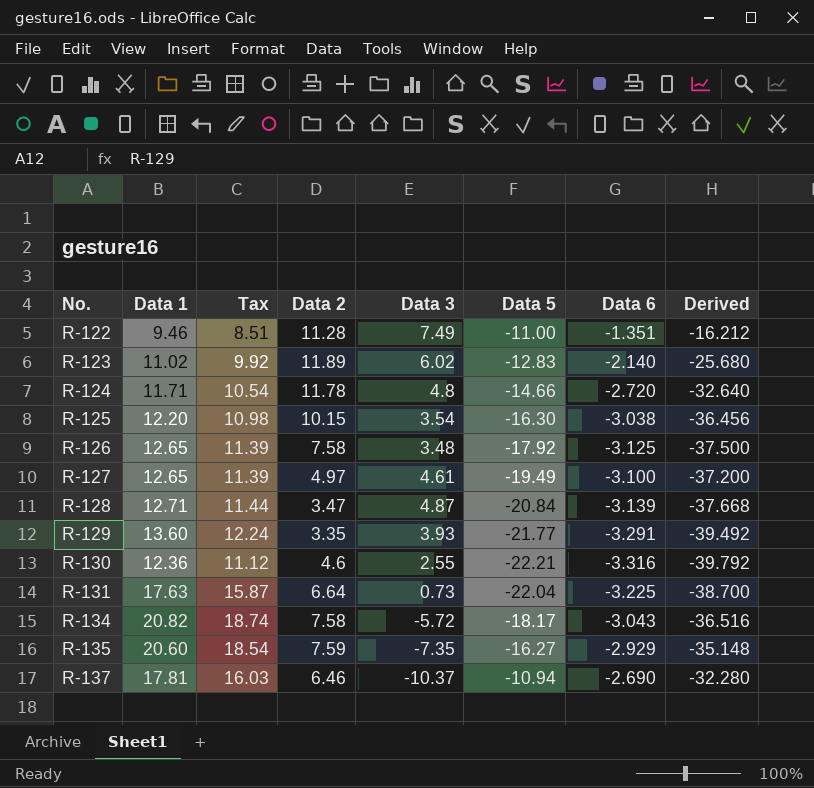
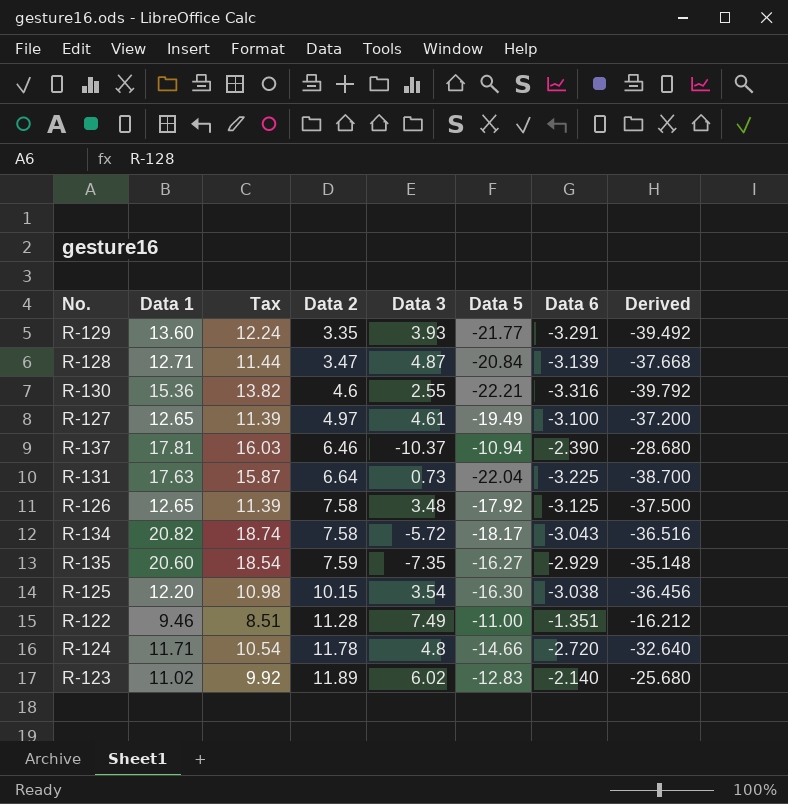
row order: No. ascending -> Data 2 ascending
R-130 | Data 1: 12.36 -> 15.36
R-130 | Tax: 11.12 -> 13.82
R-137 | Data 6: -2.690 -> -2.390
R-137 | Derived: -32.280 -> -28.680

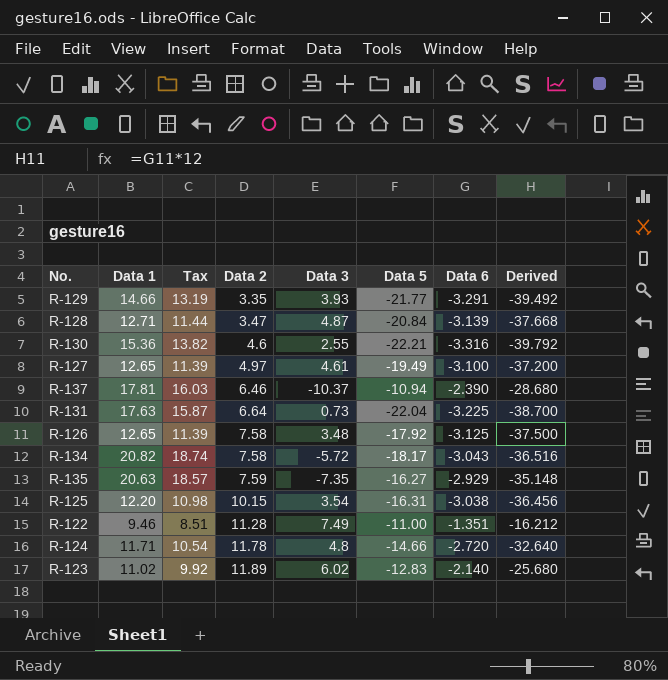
R-129 | Data 1: 13.60 -> 14.66
R-129 | Tax: 12.24 -> 13.19
R-135 | Data 1: 20.60 -> 20.63
R-135 | Tax: 18.54 -> 18.57
R-125 | Data 5: -16.30 -> -16.31

